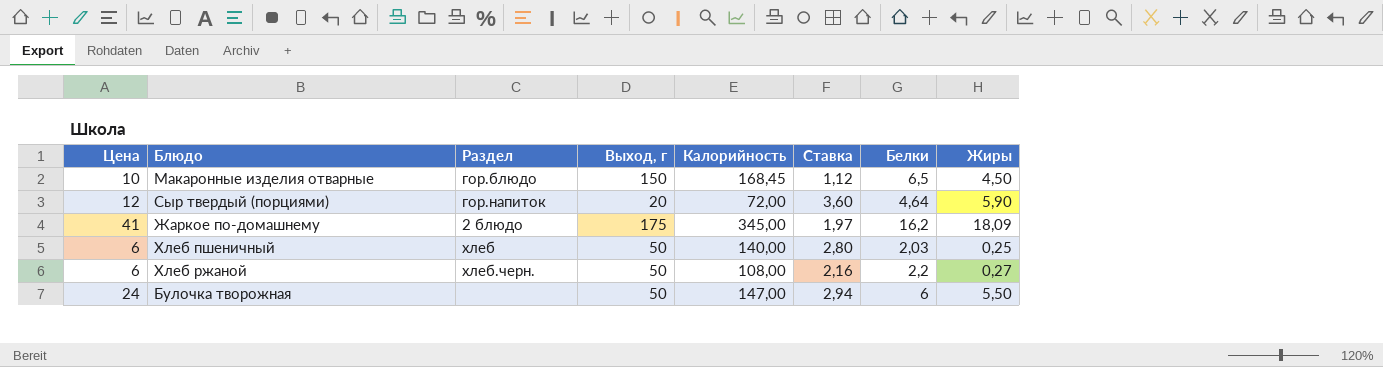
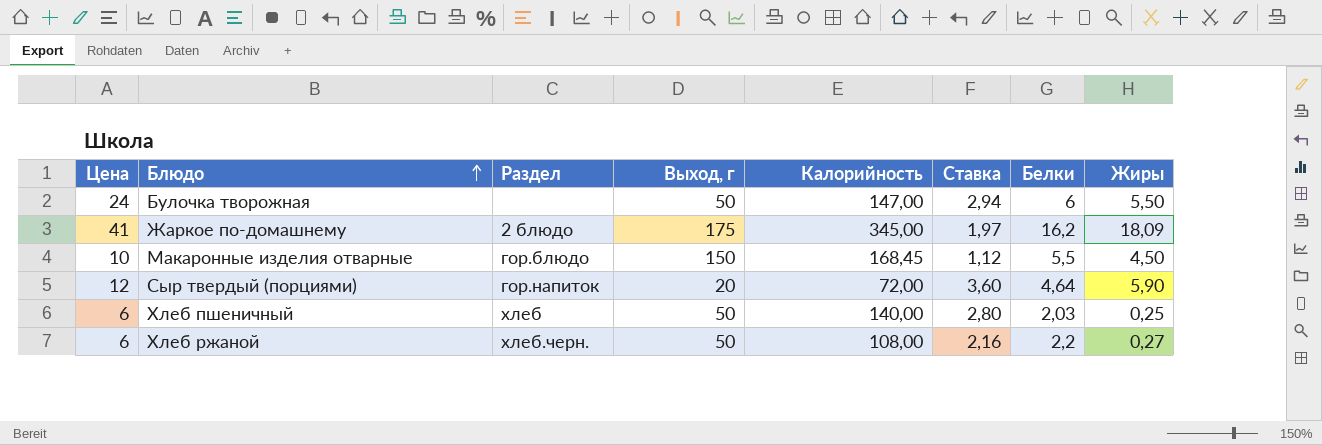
row order: none -> Блюдо ascending
Макаронные изделия отварные | Белки: 6,5 -> 5,5

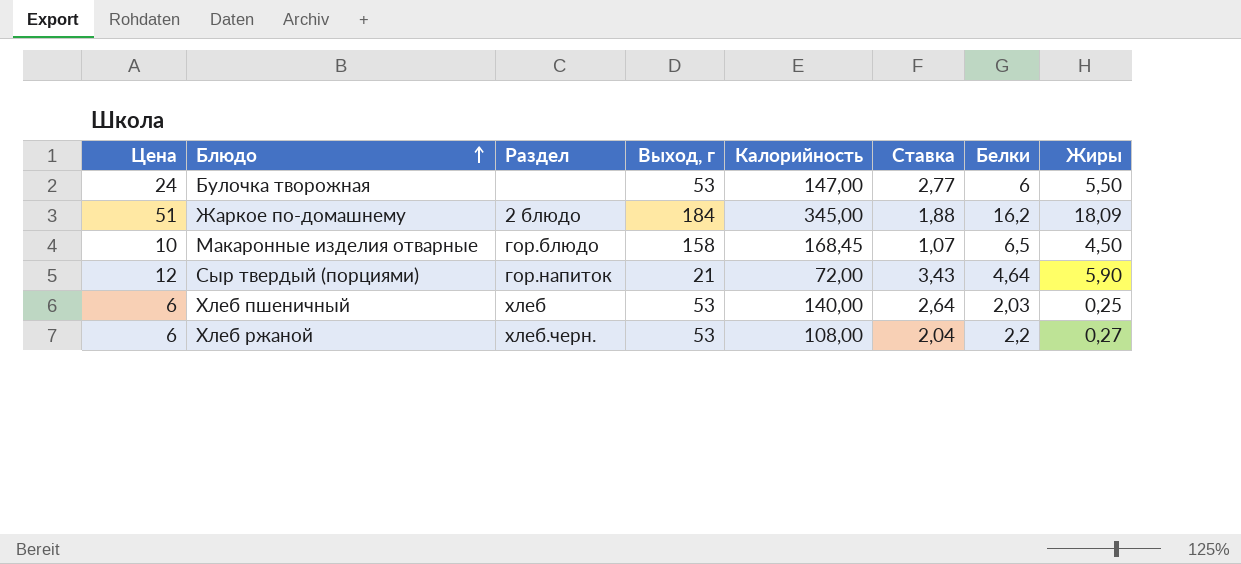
Булочка творожная | Выход, г: 50 -> 53
Булочка творожная | Ставка: 2,94 -> 2,77
Жаркое по-домашнему | Цена: 41 -> 51
Жаркое по-домашнему | Выход, г: 175 -> 184
Жаркое по-домашнему | Ставка: 1,97 -> 1,88
Макаронные изделия отварные | Выход, г: 150 -> 158
Макаронные изделия отварные | Ставка: 1,12 -> 1,07
Макаронные изделия отварные | Белки: 5,5 -> 6,5
Сыр твердый (порциями) | Выход, г: 20 -> 21
Сыр твердый (порциями) | Ставка: 3,60 -> 3,43
Хлеб пшеничный | Выход, г: 50 -> 53
Хлеб пшеничный | Ставка: 2,80 -> 2,64
Хлеб ржаной | Выход, г: 50 -> 53
Хлеб ржаной | Ставка: 2,16 -> 2,04

